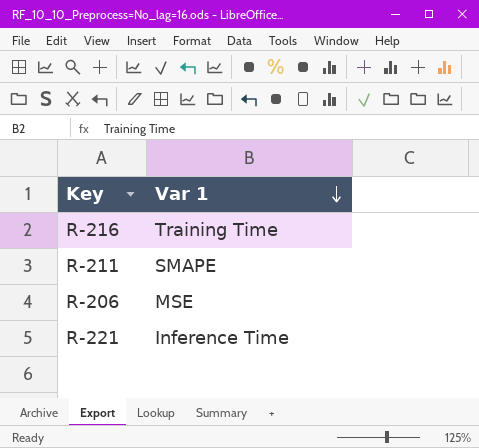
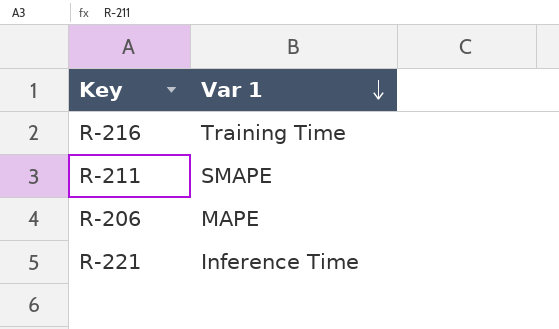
R-206 | Var 1: MSE -> MAPE

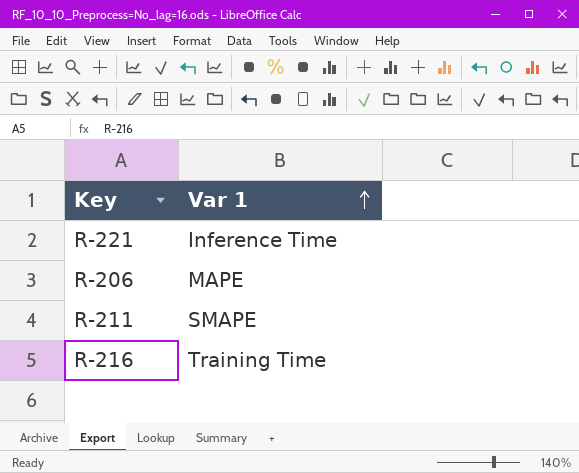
row order: Var 1 descending -> Var 1 ascending

